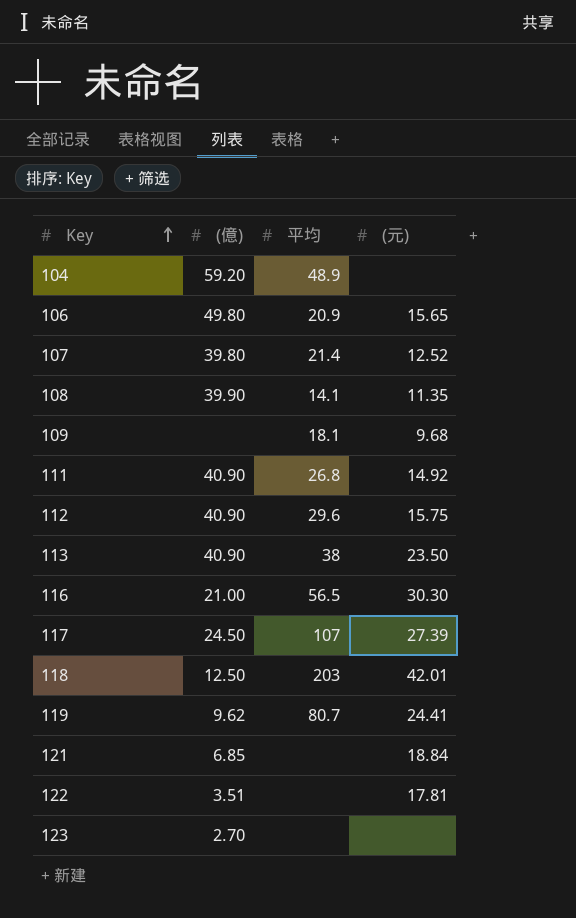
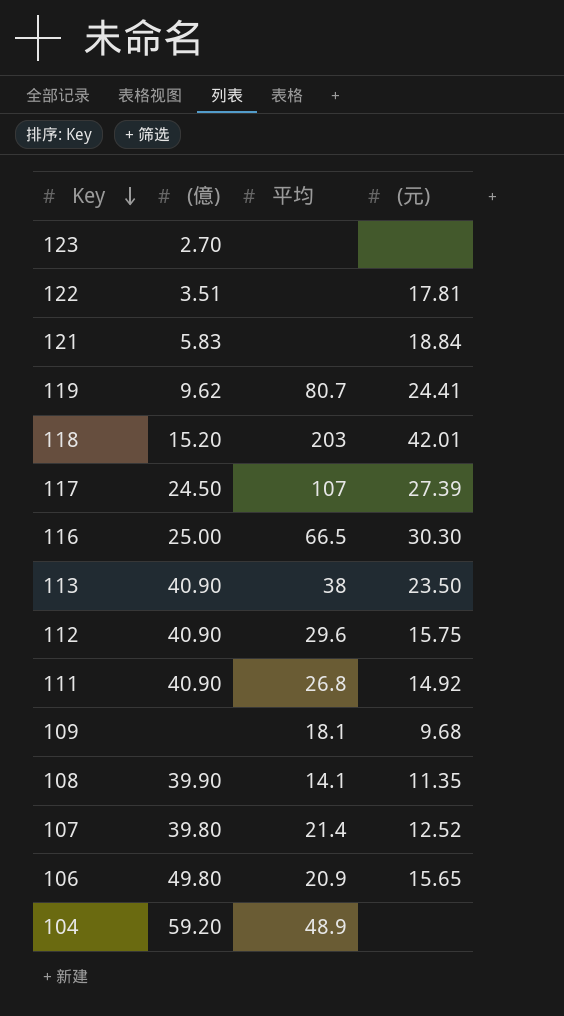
row order: Key ascending -> Key descending
121 | (億): 6.85 -> 5.83
118 | (億): 12.50 -> 15.20
116 | (億): 21.00 -> 25.00
116 | 平均: 56.5 -> 66.5

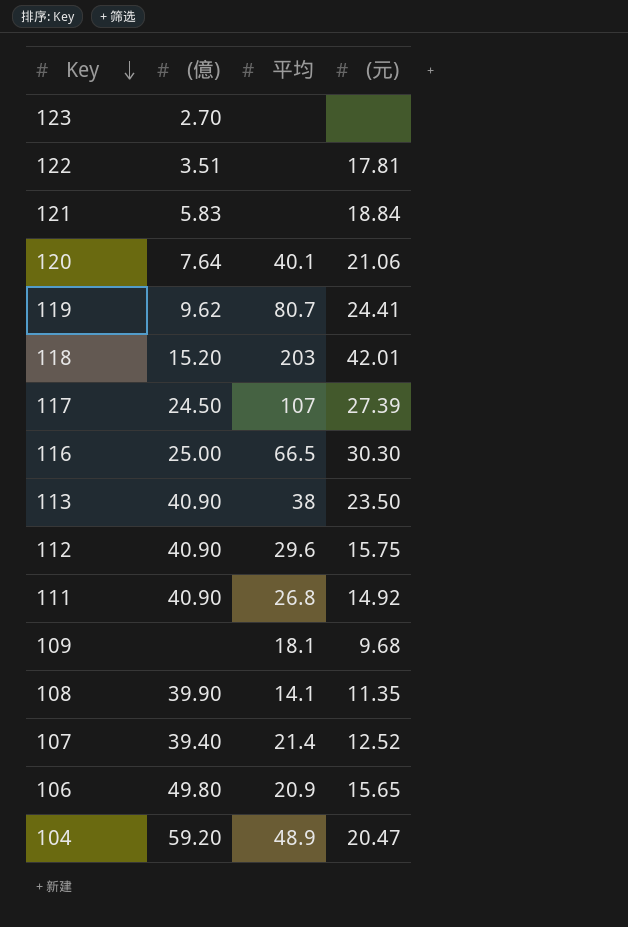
row 120: none -> 7.64 | 40.1 | 21.06
107 | (億): 39.80 -> 39.40
104 | (元): none -> 20.47

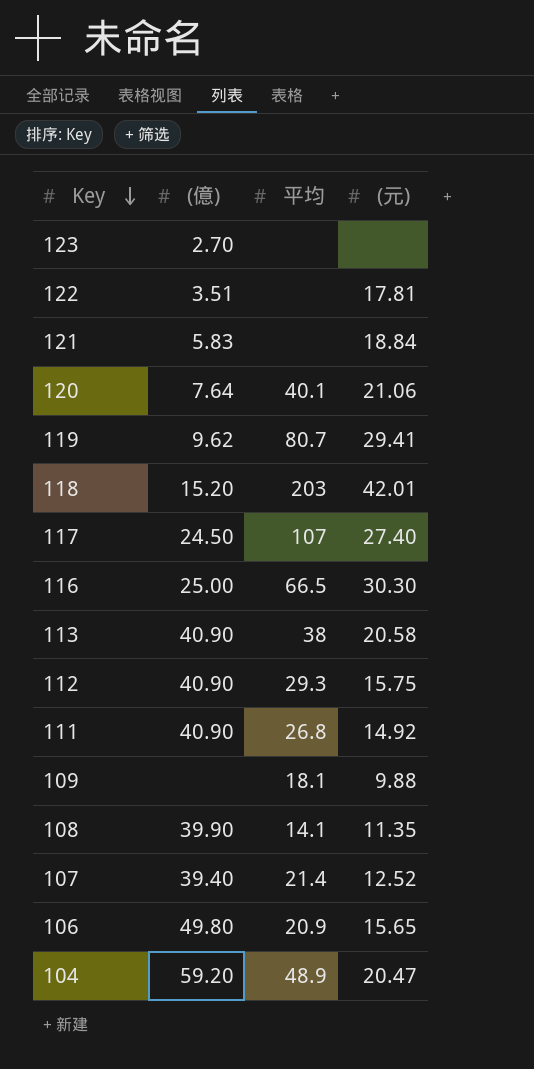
119 | (元): 24.41 -> 29.41
117 | (元): 27.39 -> 27.40
113 | (元): 23.50 -> 20.58
112 | 平均: 29.6 -> 29.3
109 | (元): 9.68 -> 9.88

